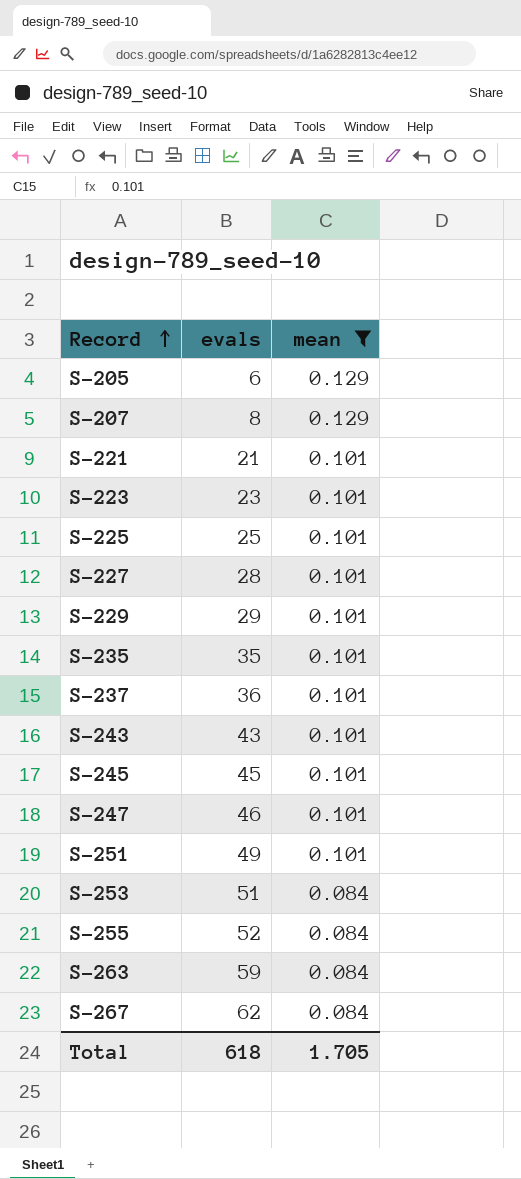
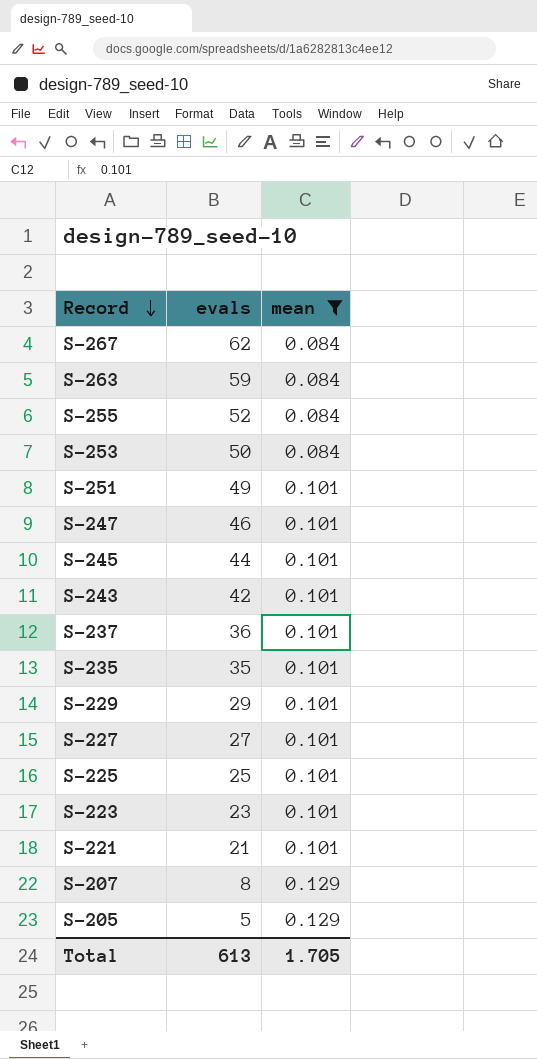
row order: Record ascending -> Record descending
S-253 | evals: 51 -> 50
S-245 | evals: 45 -> 44
S-243 | evals: 43 -> 42
S-227 | evals: 28 -> 27
S-205 | evals: 6 -> 5
Total | evals: 618 -> 613

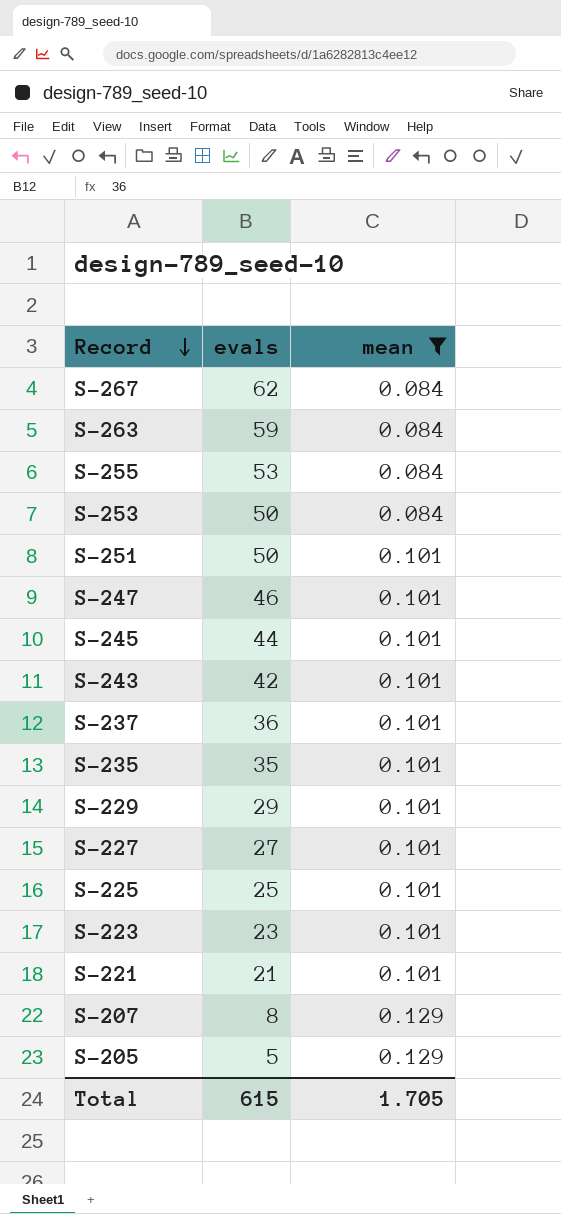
S-255 | evals: 52 -> 53
S-251 | evals: 49 -> 50
Total | evals: 613 -> 615

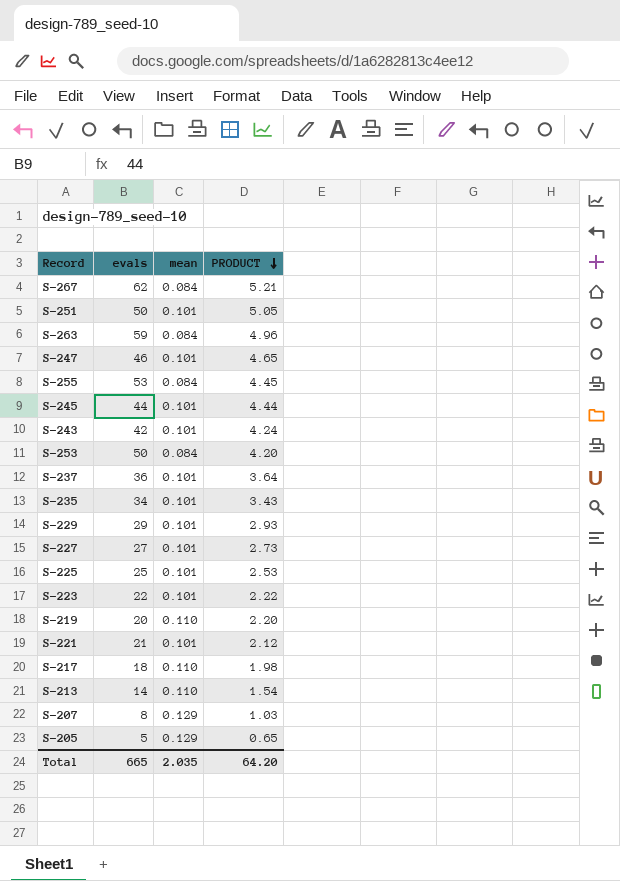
filter: mean != 0.110 -> none
row order: Record descending -> PRODUCT descending
column PRODUCT | formula: none -> [evals] * [mean]
S-235 | evals: 35 -> 34
S-223 | evals: 23 -> 22
Total | evals: 615 -> 665
Total | mean: 1.705 -> 2.035

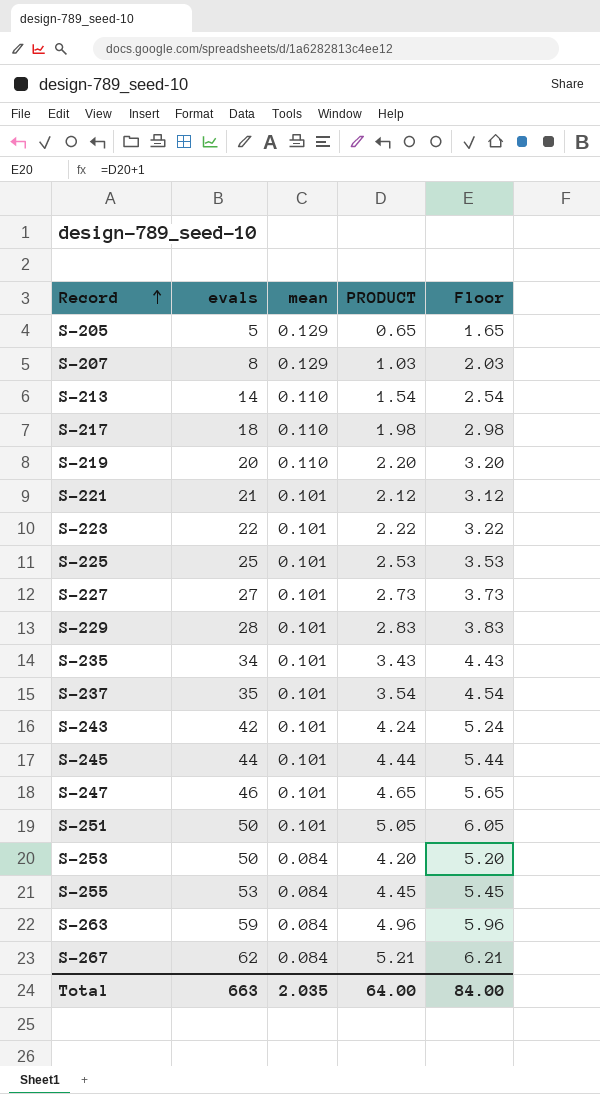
row order: PRODUCT descending -> Record ascending
column Floor | formula: none -> [PRODUCT] + 1
S-229 | evals: 29 -> 28
S-229 | PRODUCT: 2.93 -> 2.83
S-237 | evals: 36 -> 35
S-237 | PRODUCT: 3.64 -> 3.54
Total | evals: 665 -> 663
Total | PRODUCT: 64.20 -> 64.00

